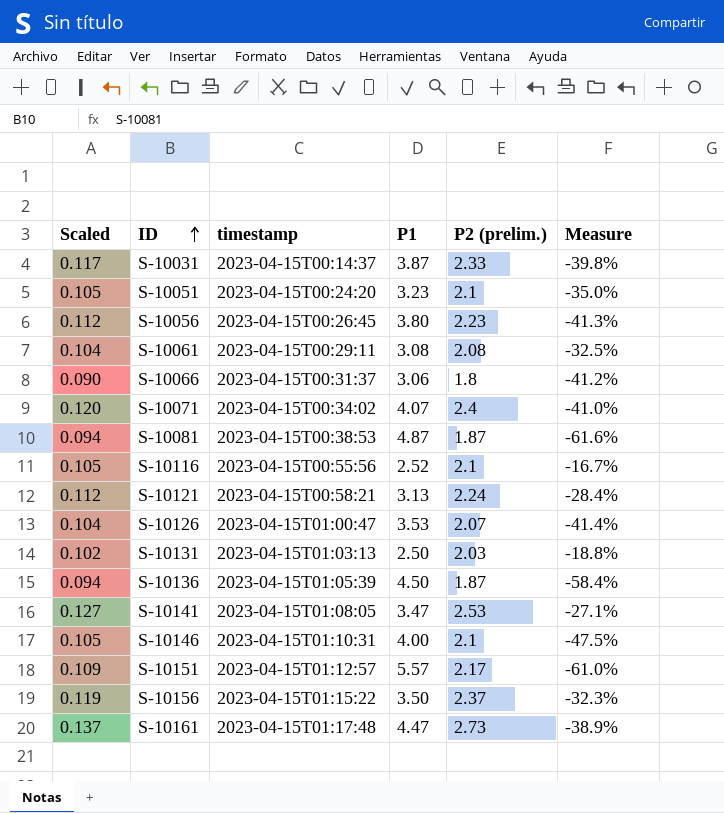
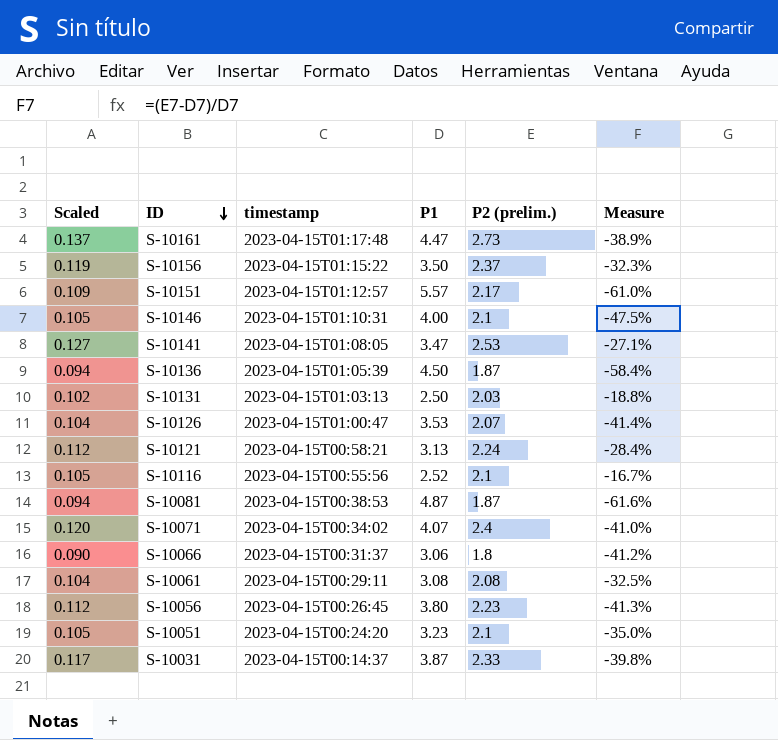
row order: ID ascending -> ID descending

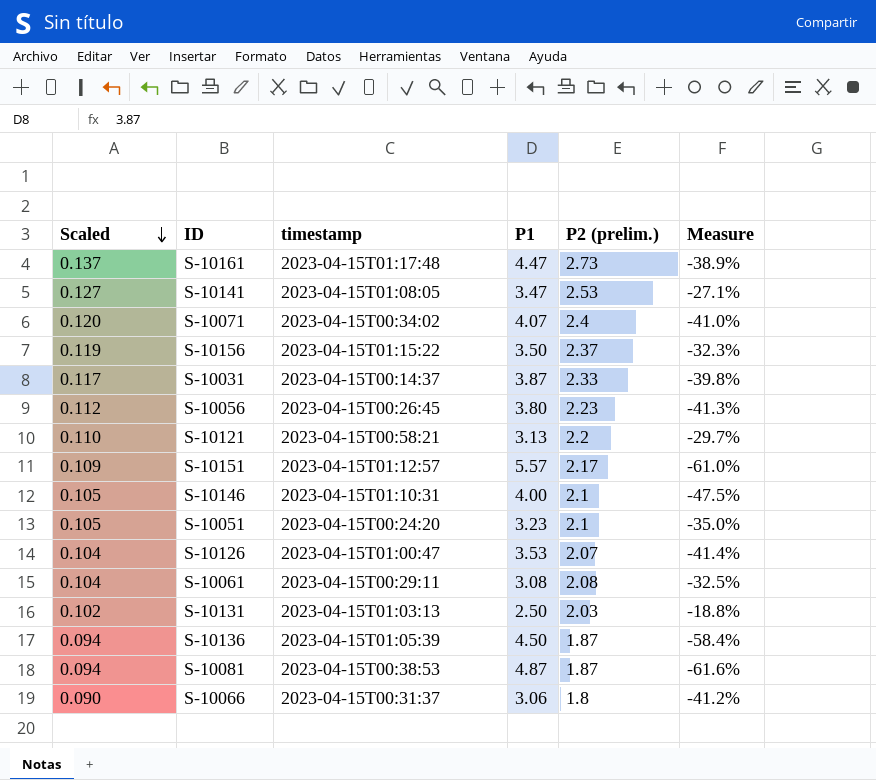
row order: ID descending -> Scaled descending
row S-10116: 0.105 | 2023-04-15T00:55:56 | 2.52 | 2.1 | -16.7% -> none
S-10121 | Scaled: 0.112 -> 0.110
S-10121 | P2 (prelim.): 2.24 -> 2.2
S-10121 | Measure: -28.4% -> -29.7%

